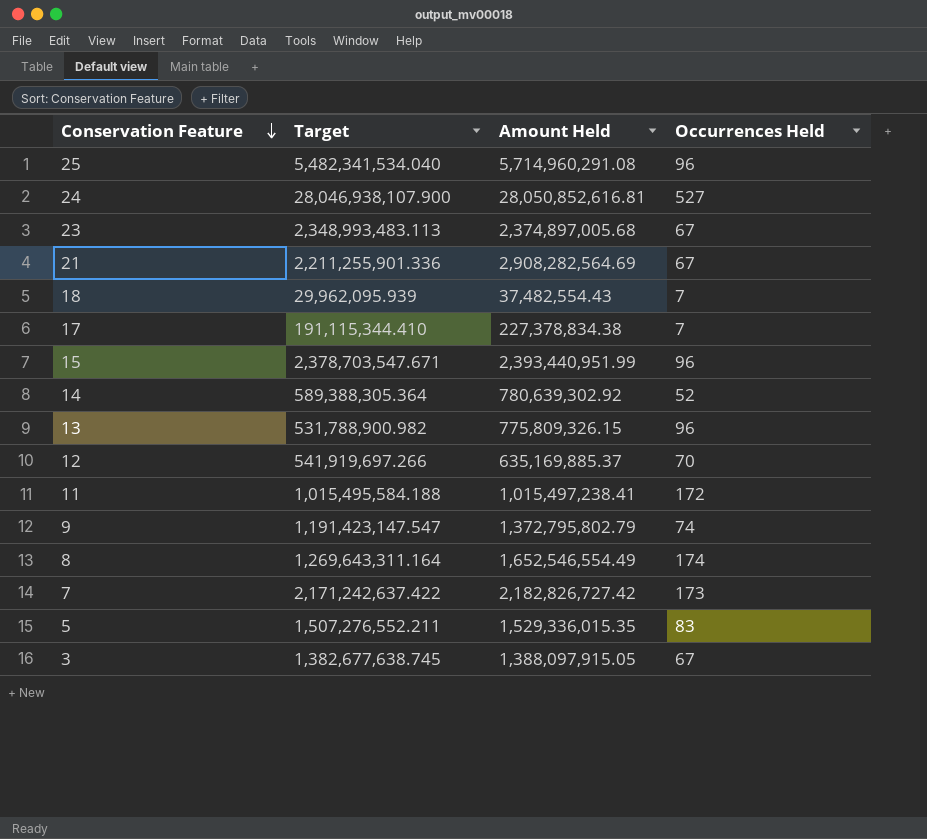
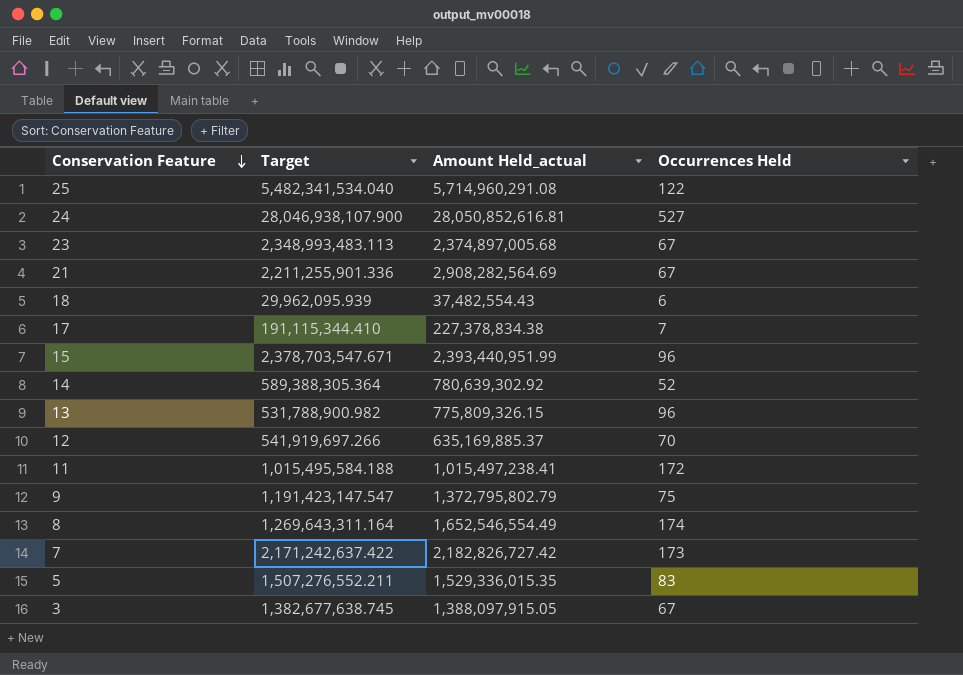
column name: Amount Held -> Amount Held_actual
25 | Occurrences Held: 96 -> 122
18 | Occurrences Held: 7 -> 6
9 | Occurrences Held: 74 -> 75

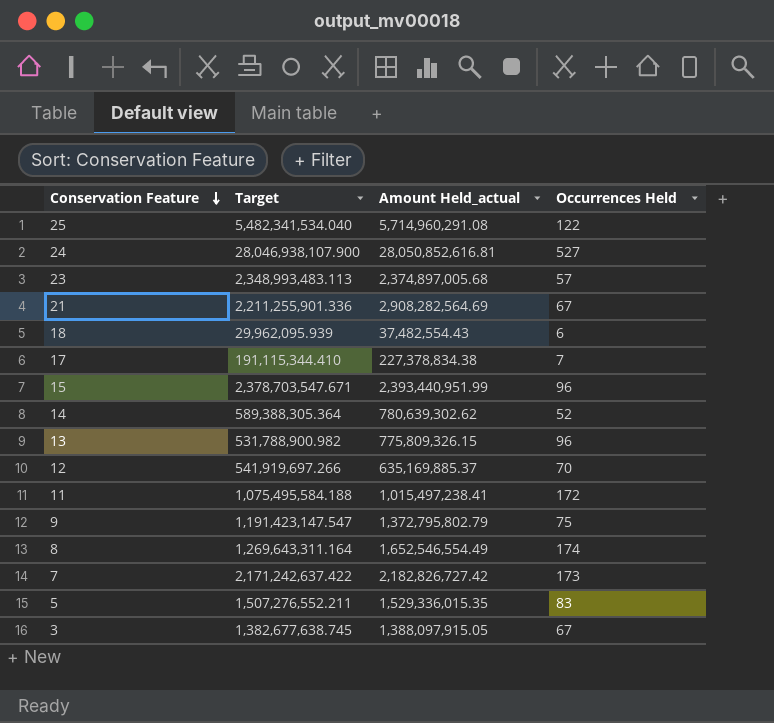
23 | Occurrences Held: 67 -> 57
14 | Amount Held_actual: 780,639,302.92 -> 780,639,302.62
11 | Target: 1,015,495,584.188 -> 1,075,495,584.188

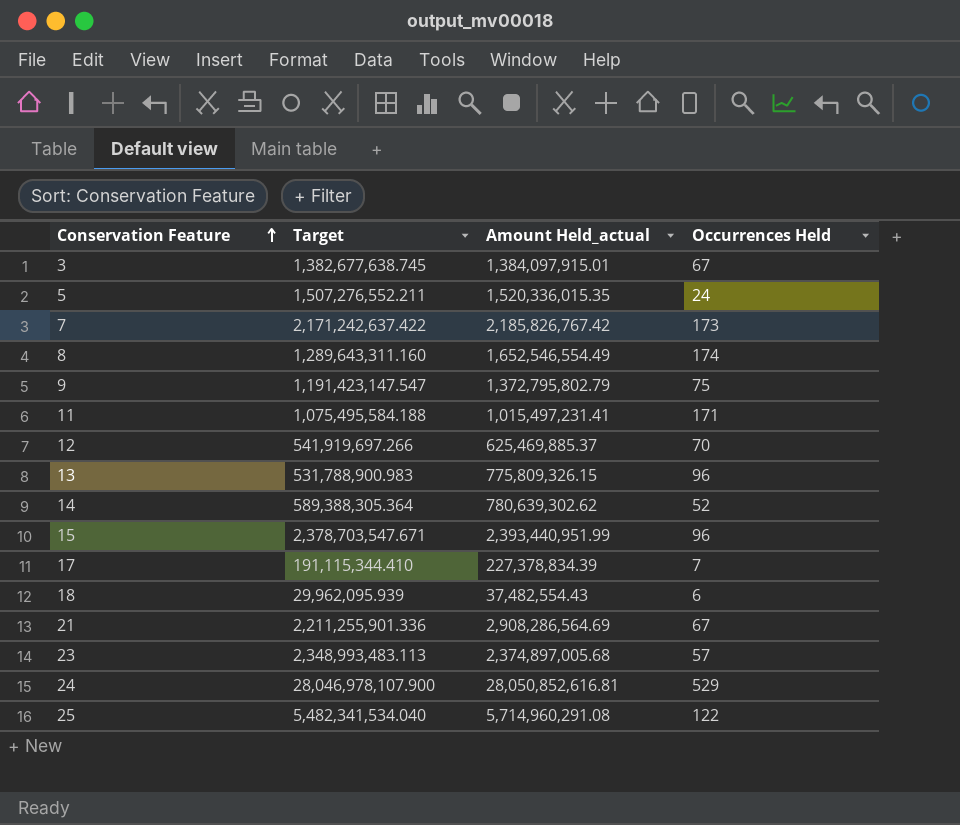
row order: Conservation Feature descending -> Conservation Feature ascending
3 | Amount Held_actual: 1,388,097,915.05 -> 1,384,097,915.01
5 | Amount Held_actual: 1,529,336,015.35 -> 1,520,336,015.35
5 | Occurrences Held: 83 -> 24
7 | Amount Held_actual: 2,182,826,727.42 -> 2,185,826,767.42
8 | Target: 1,269,643,311.164 -> 1,289,643,311.160
11 | Amount Held_actual: 1,015,497,238.41 -> 1,015,497,231.41
11 | Occurrences Held: 172 -> 171
12 | Amount Held_actual: 635,169,885.37 -> 625,469,885.37
13 | Target: 531,788,900.982 -> 531,788,900.983
17 | Amount Held_actual: 227,378,834.38 -> 227,378,834.39
21 | Amount Held_actual: 2,908,282,564.69 -> 2,908,286,564.69
24 | Target: 28,046,938,107.900 -> 28,046,978,107.900
24 | Occurrences Held: 527 -> 529

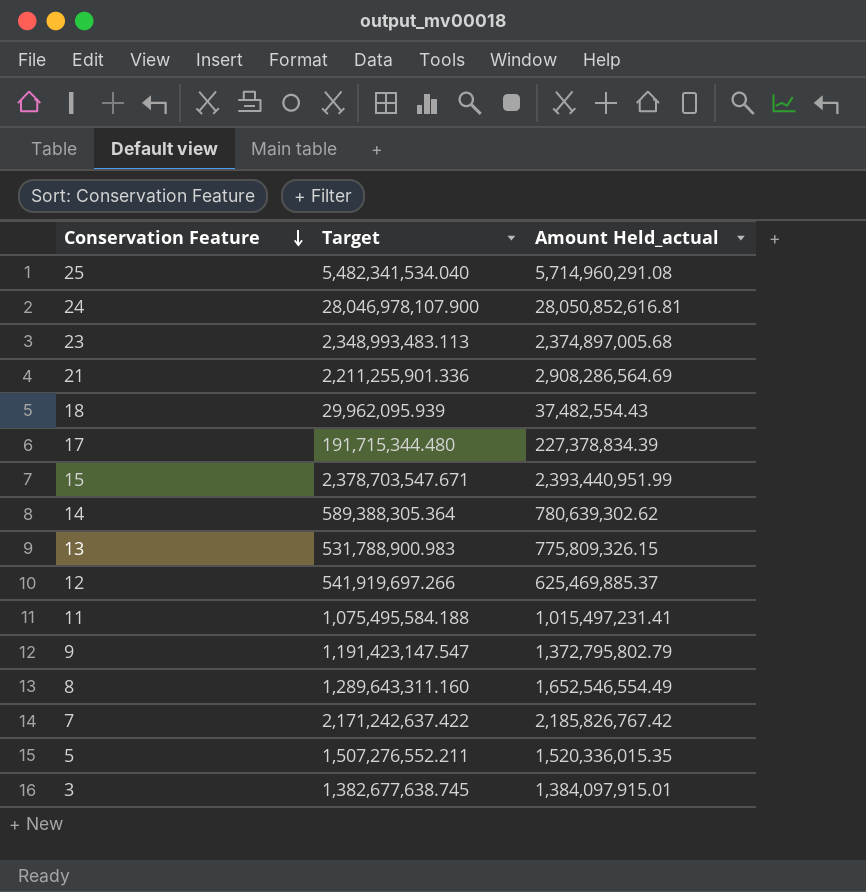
row order: Conservation Feature ascending -> Conservation Feature descending
column Occurrences Held | position: 4 -> none
17 | Target: 191,115,344.410 -> 191,715,344.480

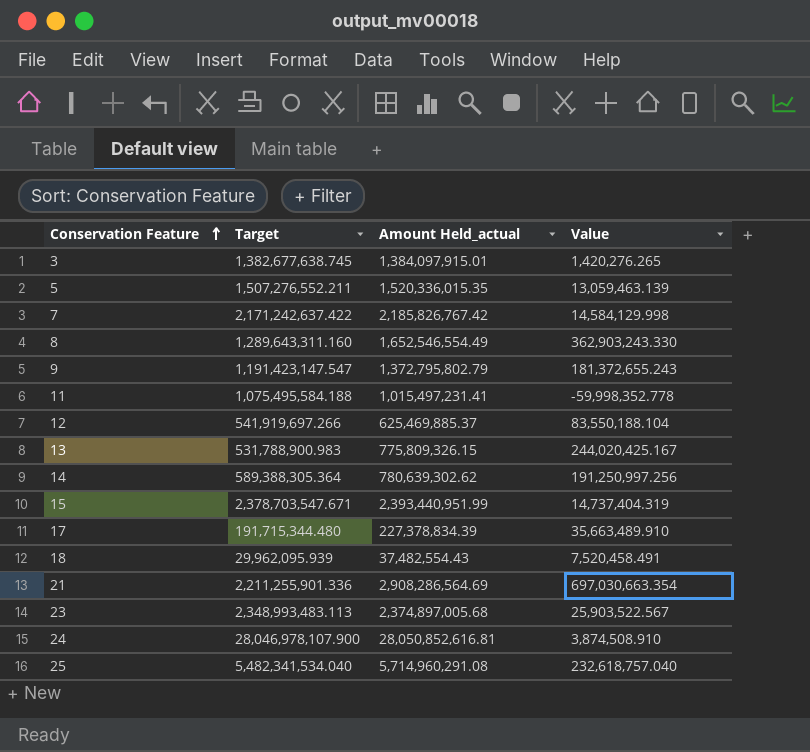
row order: Conservation Feature descending -> Conservation Feature ascending
column Value | formula: none -> [Amount Held_actual] - [Target]

